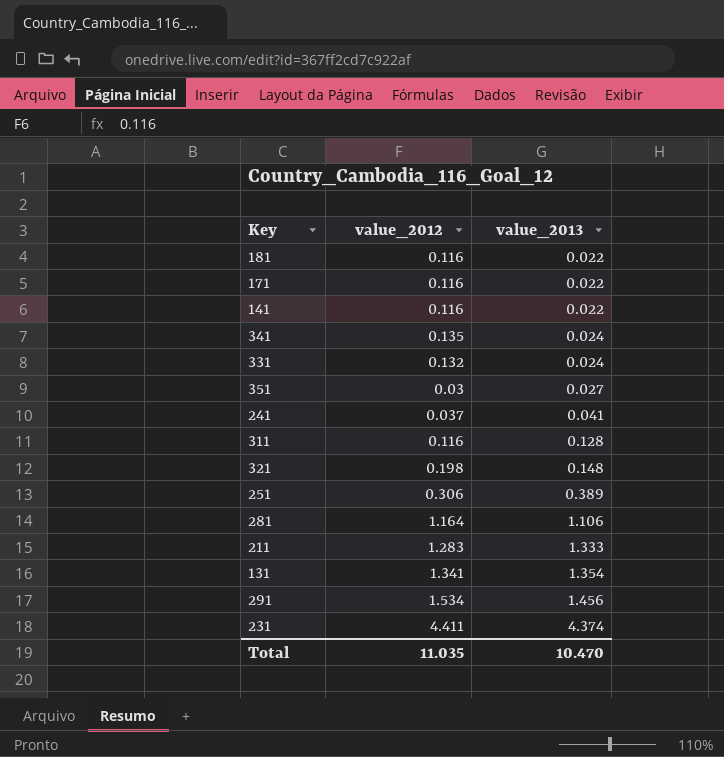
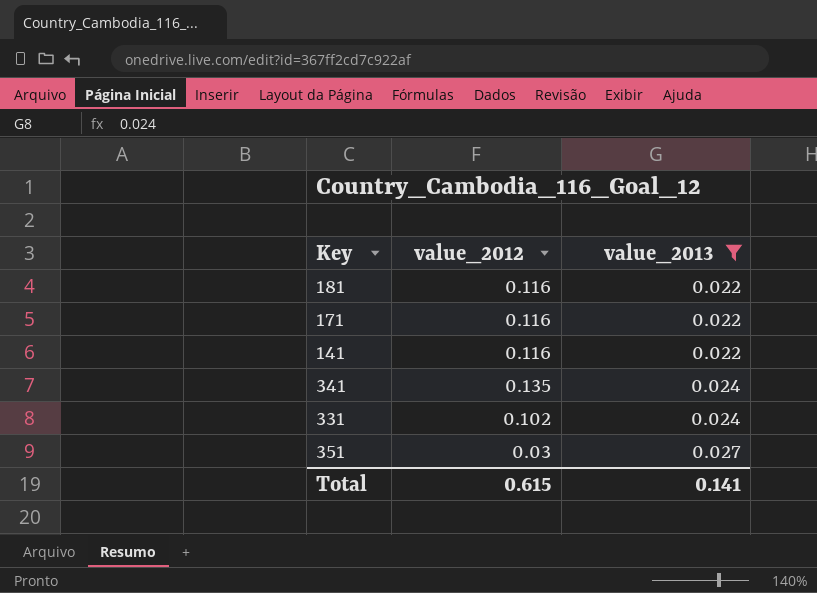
filter: none -> value_2013 <= 0.027
331 | value_2012: 0.132 -> 0.102
Total | value_2012: 11.035 -> 0.615
Total | value_2013: 10.470 -> 0.141

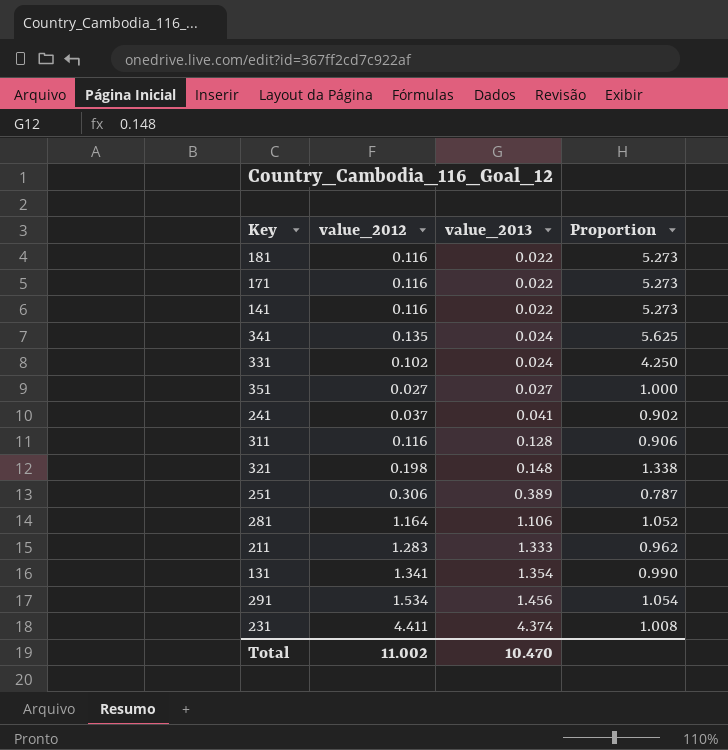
filter: value_2013 <= 0.027 -> none
column Proportion | formula: none -> [value_2012] / [value_2013]
351 | value_2012: 0.03 -> 0.027
Total | value_2012: 0.615 -> 11.002
Total | value_2013: 0.141 -> 10.470

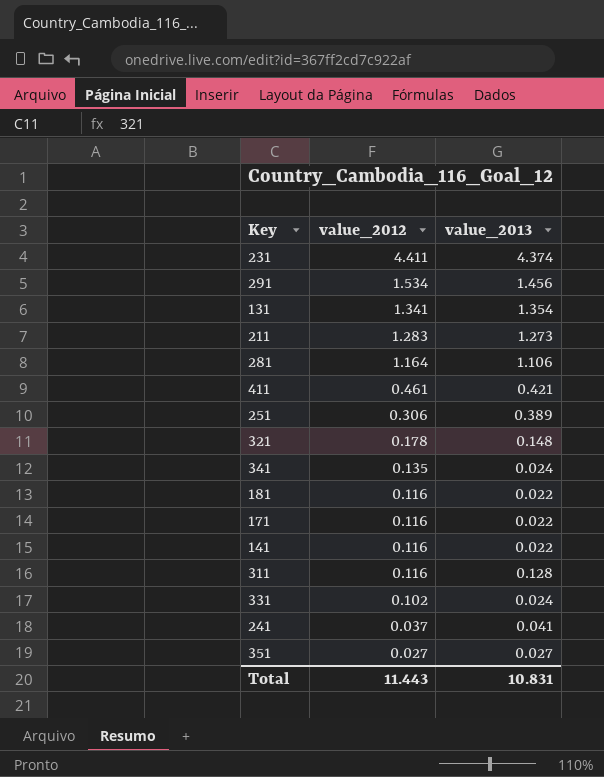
row order: value_2013 ascending -> value_2012 descending
column Proportion | formula: [value_2012] / [value_2013] -> none
211 | value_2013: 1.333 -> 1.273
row 411: none -> 0.461 | 0.421
321 | value_2012: 0.198 -> 0.178
Total | value_2012: 11.002 -> 11.443
Total | value_2013: 10.470 -> 10.831

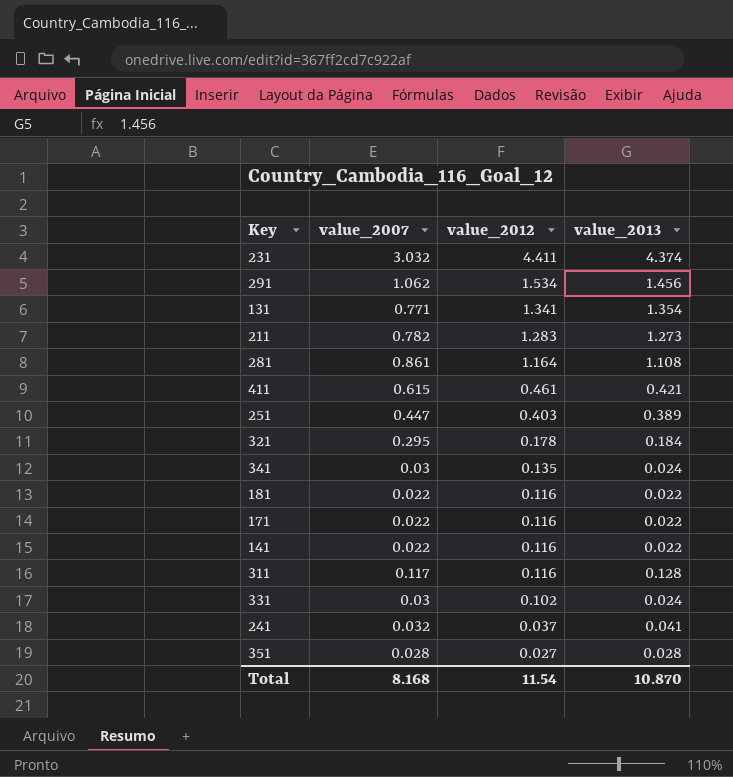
column value_2007 | position: none -> 2
281 | value_2013: 1.106 -> 1.108
251 | value_2012: 0.306 -> 0.403
321 | value_2013: 0.148 -> 0.184
351 | value_2013: 0.027 -> 0.028
Total | value_2012: 11.443 -> 11.54
Total | value_2013: 10.831 -> 10.870

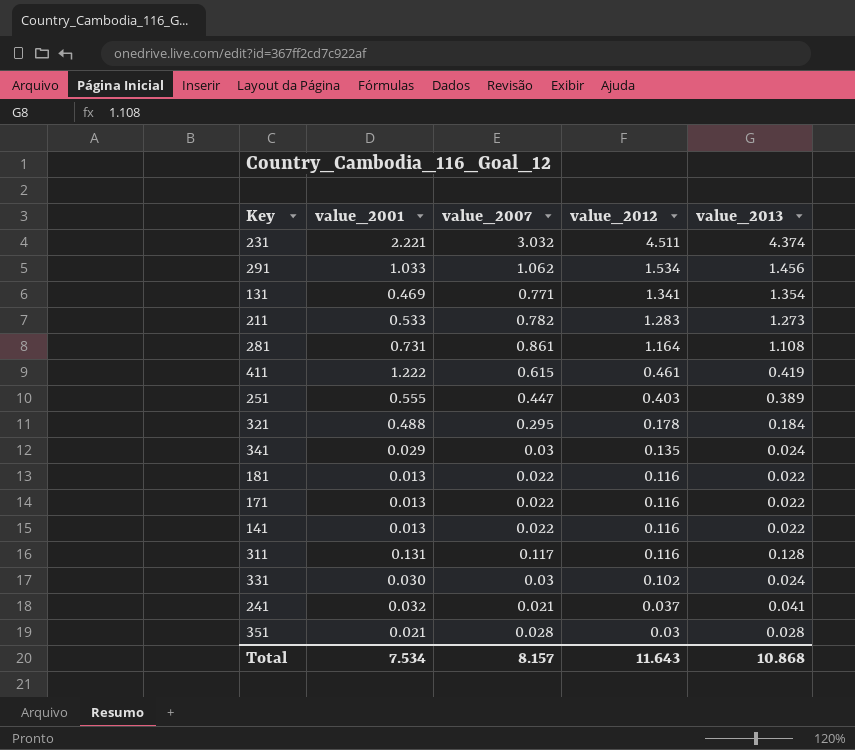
column value_2001 | position: none -> 2
231 | value_2012: 4.411 -> 4.511
411 | value_2013: 0.421 -> 0.419
241 | value_2007: 0.032 -> 0.021
351 | value_2012: 0.027 -> 0.03
Total | value_2007: 8.168 -> 8.157
Total | value_2012: 11.54 -> 11.643
Total | value_2013: 10.870 -> 10.868

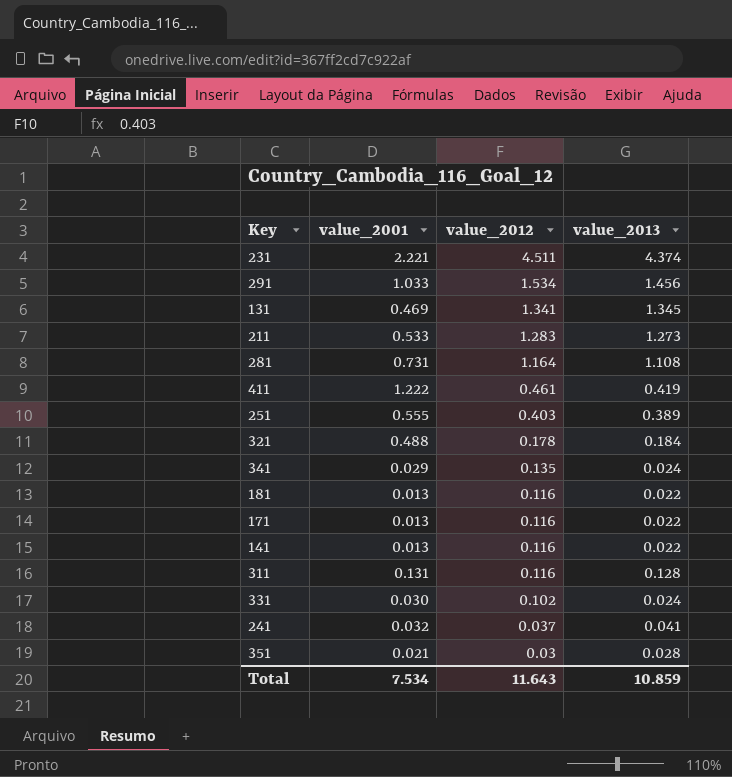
column value_2007 | position: 3 -> none
131 | value_2013: 1.354 -> 1.345
Total | value_2013: 10.868 -> 10.859

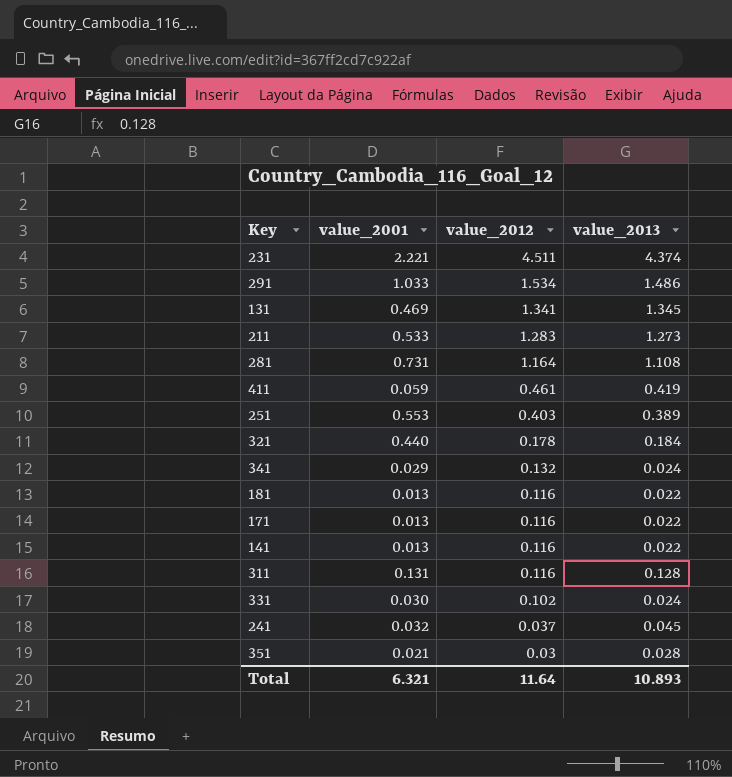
291 | value_2013: 1.456 -> 1.486
411 | value_2001: 1.222 -> 0.059
251 | value_2001: 0.555 -> 0.553
321 | value_2001: 0.488 -> 0.440
341 | value_2012: 0.135 -> 0.132
241 | value_2013: 0.041 -> 0.045
Total | value_2001: 7.534 -> 6.321
Total | value_2012: 11.643 -> 11.64
Total | value_2013: 10.859 -> 10.893

